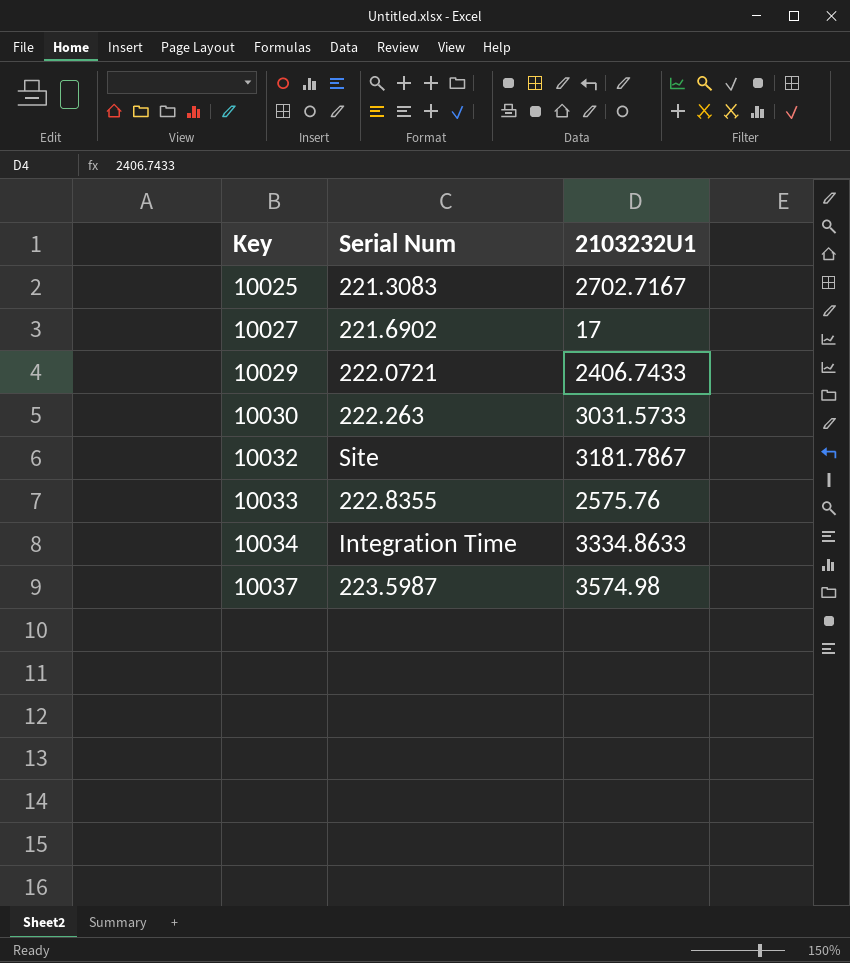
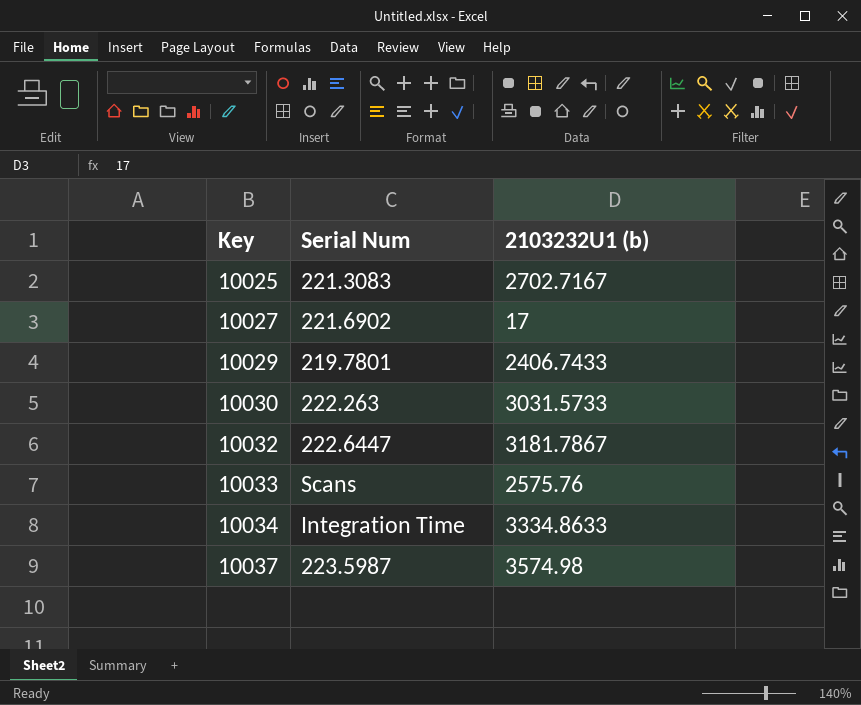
column name: 2103232U1 -> 2103232U1 (b)
10029 | Serial Num: 222.0721 -> 219.7801
10032 | Serial Num: Site -> 222.6447
10033 | Serial Num: 222.8355 -> Scans

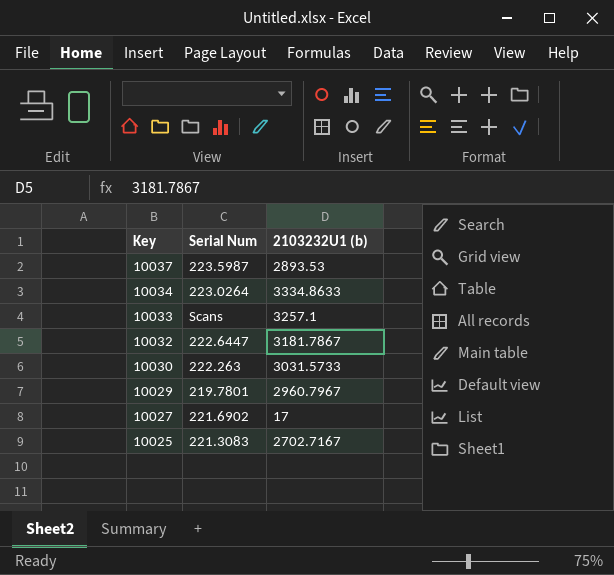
row order: Key ascending -> Key descending
10037 | 2103232U1 (b): 3574.98 -> 2893.53
10034 | Serial Num: Integration Time -> 223.0264
10033 | 2103232U1 (b): 2575.76 -> 3257.1
10029 | 2103232U1 (b): 2406.7433 -> 2960.7967

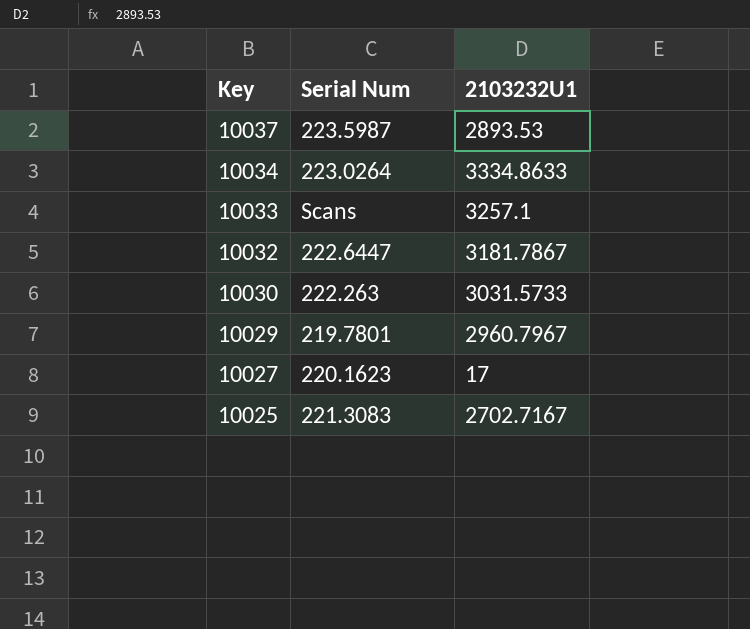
column name: 2103232U1 (b) -> 2103232U1
10027 | Serial Num: 221.6902 -> 220.1623

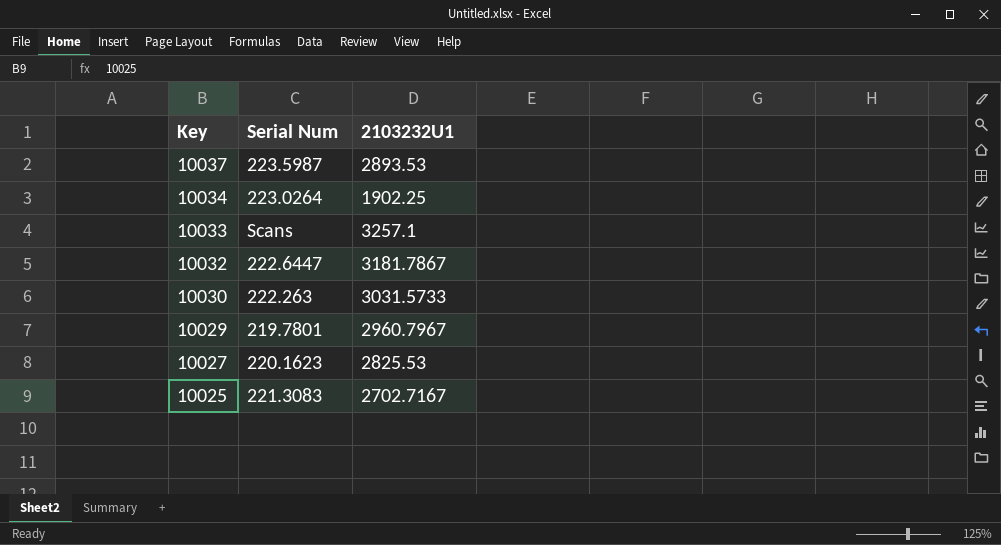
10034 | 2103232U1: 3334.8633 -> 1902.25
10027 | 2103232U1: 17 -> 2825.53

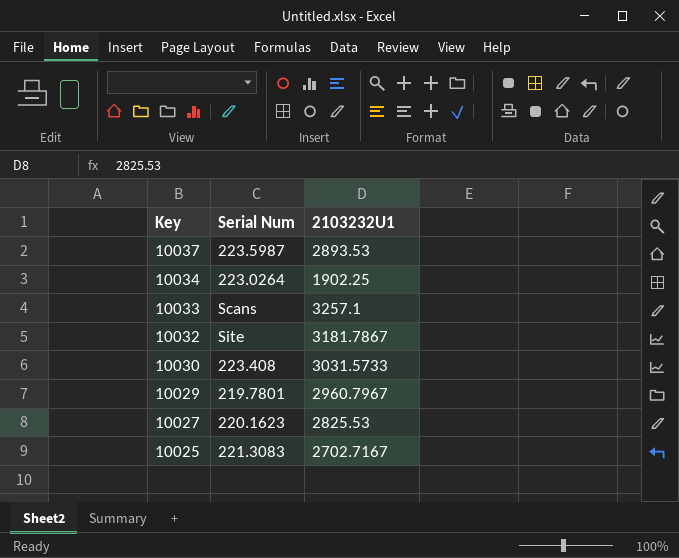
10032 | Serial Num: 222.6447 -> Site
10030 | Serial Num: 222.263 -> 223.408

